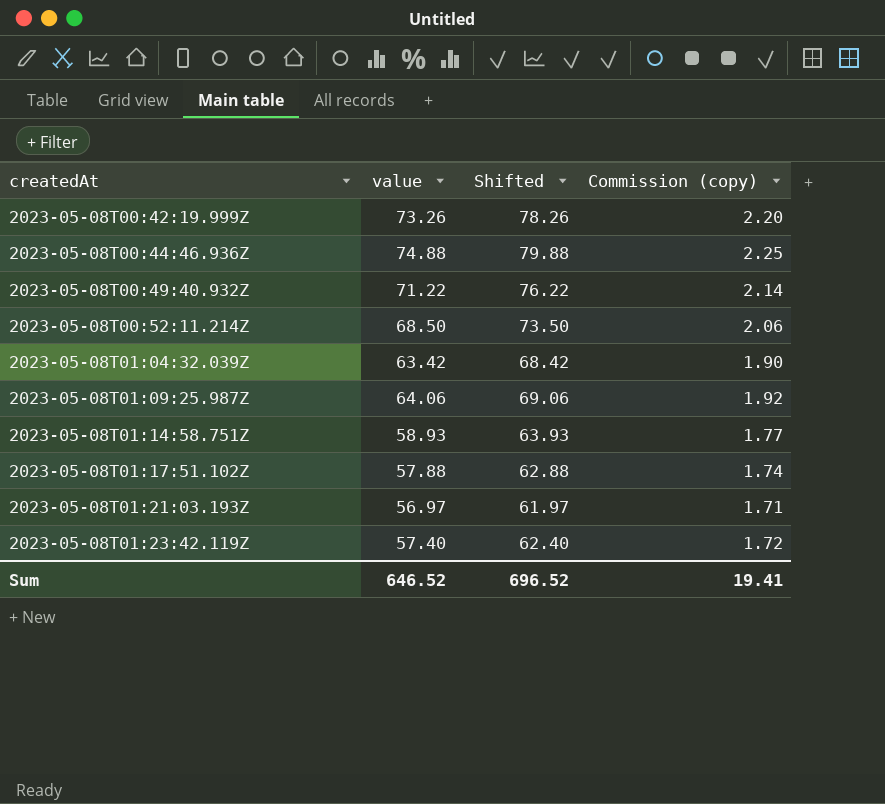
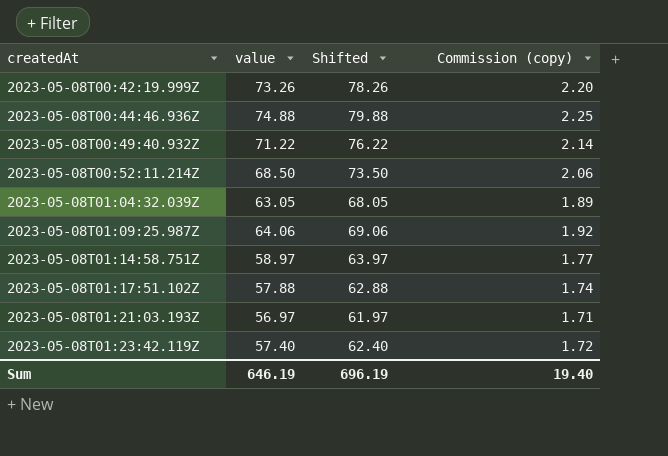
2023-05-08T01:04:32.039Z | value: 63.42 -> 63.05
2023-05-08T01:04:32.039Z | Shifted: 68.42 -> 68.05
2023-05-08T01:04:32.039Z | Commission (copy): 1.90 -> 1.89
2023-05-08T01:14:58.751Z | value: 58.93 -> 58.97
2023-05-08T01:14:58.751Z | Shifted: 63.93 -> 63.97
Sum | value: 646.52 -> 646.19
Sum | Shifted: 696.52 -> 696.19
Sum | Commission (copy): 19.41 -> 19.40

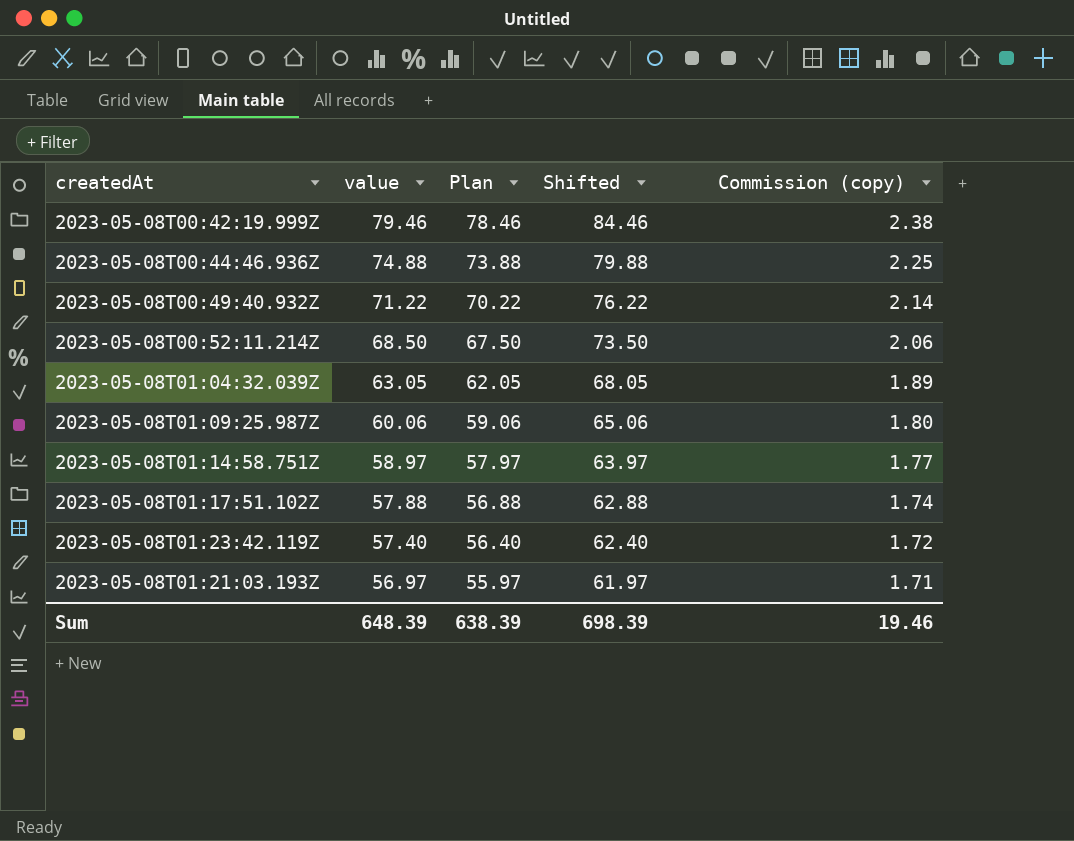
row order: createdAt ascending -> value descending
column Plan | formula: none -> [value] - 1
2023-05-08T00:42:19.999Z | value: 73.26 -> 79.46
2023-05-08T00:42:19.999Z | Shifted: 78.26 -> 84.46
2023-05-08T00:42:19.999Z | Commission (copy): 2.20 -> 2.38
2023-05-08T01:09:25.987Z | value: 64.06 -> 60.06
2023-05-08T01:09:25.987Z | Shifted: 69.06 -> 65.06
2023-05-08T01:09:25.987Z | Commission (copy): 1.92 -> 1.80
Sum | value: 646.19 -> 648.39
Sum | Shifted: 696.19 -> 698.39
Sum | Commission (copy): 19.40 -> 19.46

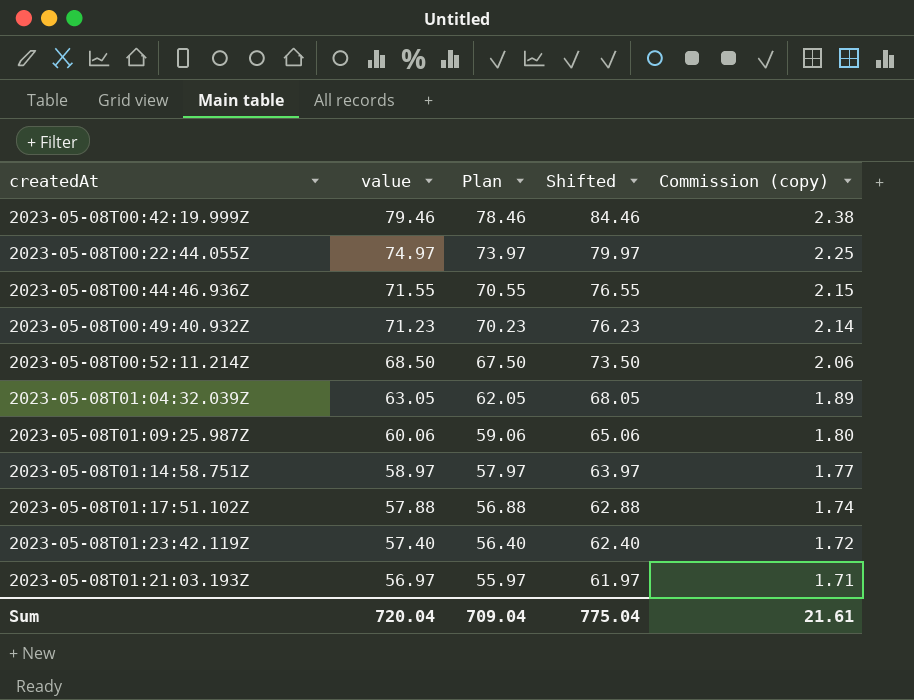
row 2023-05-08T00:22:44.055Z: none -> 74.97 | 73.97 | 79.97 | 2.25
2023-05-08T00:44:46.936Z | value: 74.88 -> 71.55
2023-05-08T00:44:46.936Z | Plan: 73.88 -> 70.55
2023-05-08T00:44:46.936Z | Shifted: 79.88 -> 76.55
2023-05-08T00:44:46.936Z | Commission (copy): 2.25 -> 2.15
2023-05-08T00:49:40.932Z | value: 71.22 -> 71.23
2023-05-08T00:49:40.932Z | Plan: 70.22 -> 70.23
2023-05-08T00:49:40.932Z | Shifted: 76.22 -> 76.23
Sum | value: 648.39 -> 720.04
Sum | Plan: 638.39 -> 709.04
Sum | Shifted: 698.39 -> 775.04
Sum | Commission (copy): 19.46 -> 21.61

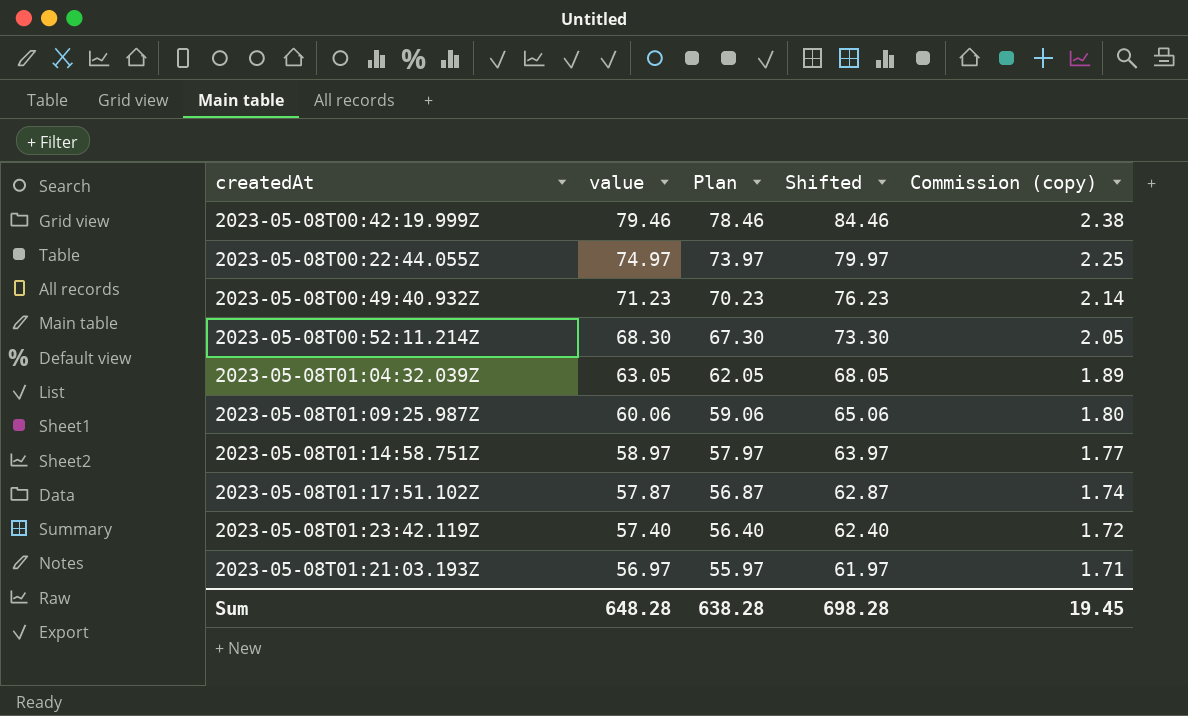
row 2023-05-08T00:44:46.936Z: 71.55 | 70.55 | 76.55 | 2.15 -> none
2023-05-08T00:52:11.214Z | value: 68.50 -> 68.30
2023-05-08T00:52:11.214Z | Plan: 67.50 -> 67.30
2023-05-08T00:52:11.214Z | Shifted: 73.50 -> 73.30
2023-05-08T00:52:11.214Z | Commission (copy): 2.06 -> 2.05
2023-05-08T01:17:51.102Z | value: 57.88 -> 57.87
2023-05-08T01:17:51.102Z | Plan: 56.88 -> 56.87
2023-05-08T01:17:51.102Z | Shifted: 62.88 -> 62.87
Sum | value: 720.04 -> 648.28
Sum | Plan: 709.04 -> 638.28
Sum | Shifted: 775.04 -> 698.28
Sum | Commission (copy): 21.61 -> 19.45

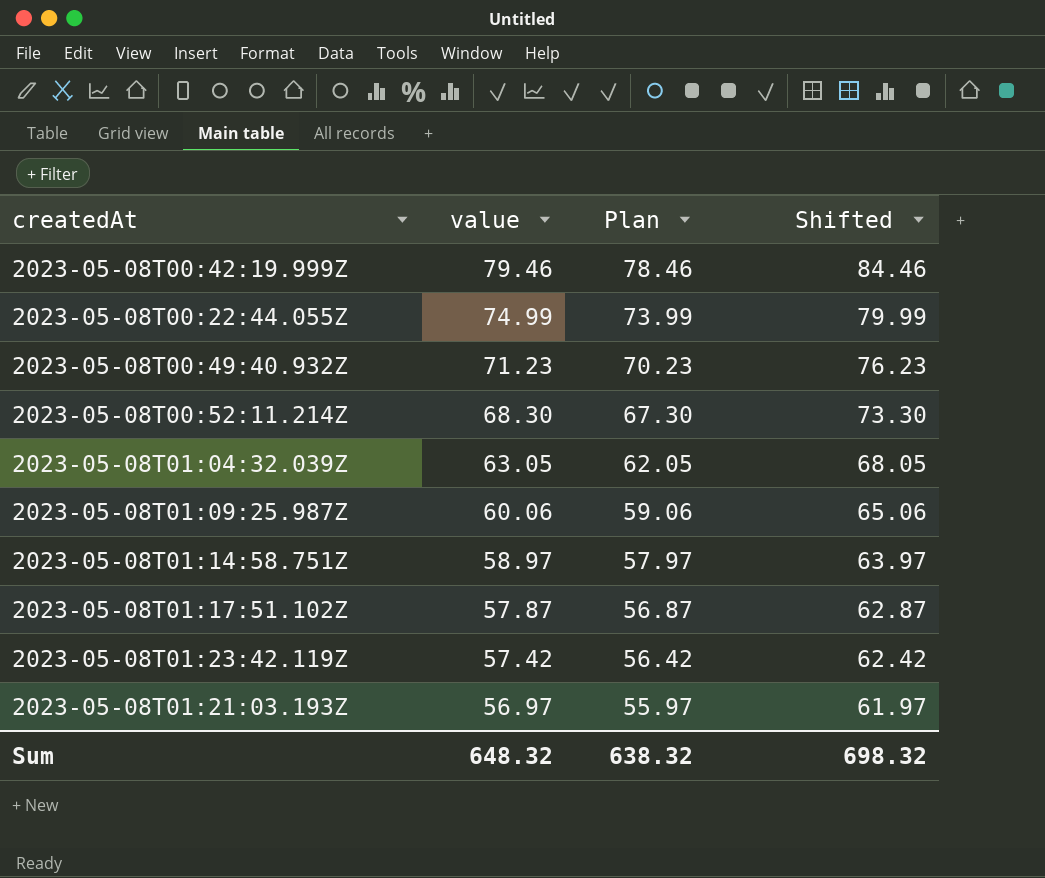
column Commission (copy) | formula: [value] * 0.03 -> none
2023-05-08T00:22:44.055Z | value: 74.97 -> 74.99
2023-05-08T00:22:44.055Z | Plan: 73.97 -> 73.99
2023-05-08T00:22:44.055Z | Shifted: 79.97 -> 79.99
2023-05-08T01:23:42.119Z | value: 57.40 -> 57.42
2023-05-08T01:23:42.119Z | Plan: 56.40 -> 56.42
2023-05-08T01:23:42.119Z | Shifted: 62.40 -> 62.42
Sum | value: 648.28 -> 648.32
Sum | Plan: 638.28 -> 638.32
Sum | Shifted: 698.28 -> 698.32

